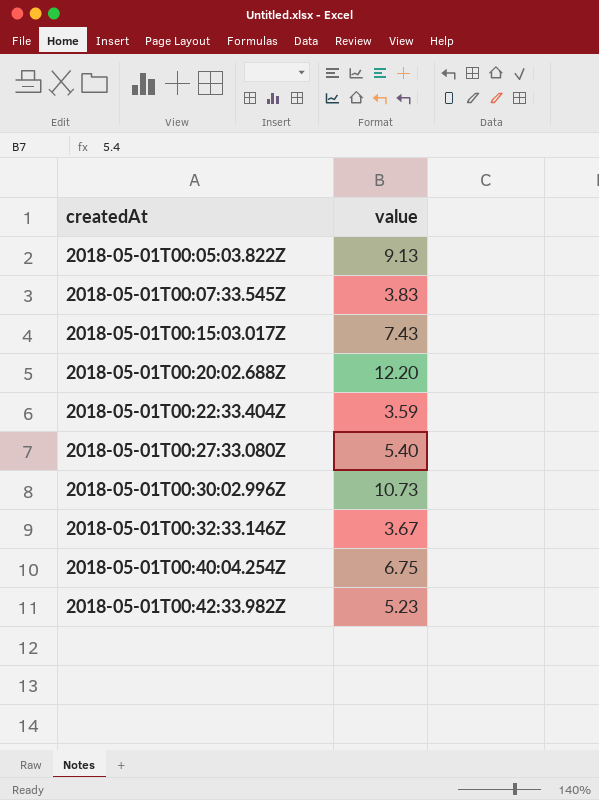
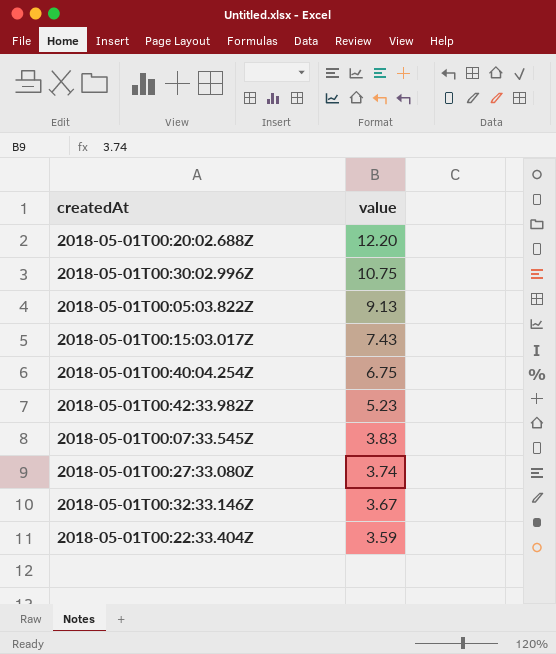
row order: createdAt ascending -> value descending
2018-05-01T00:30:02.996Z | value: 10.73 -> 10.75
2018-05-01T00:27:33.080Z | value: 5.40 -> 3.74

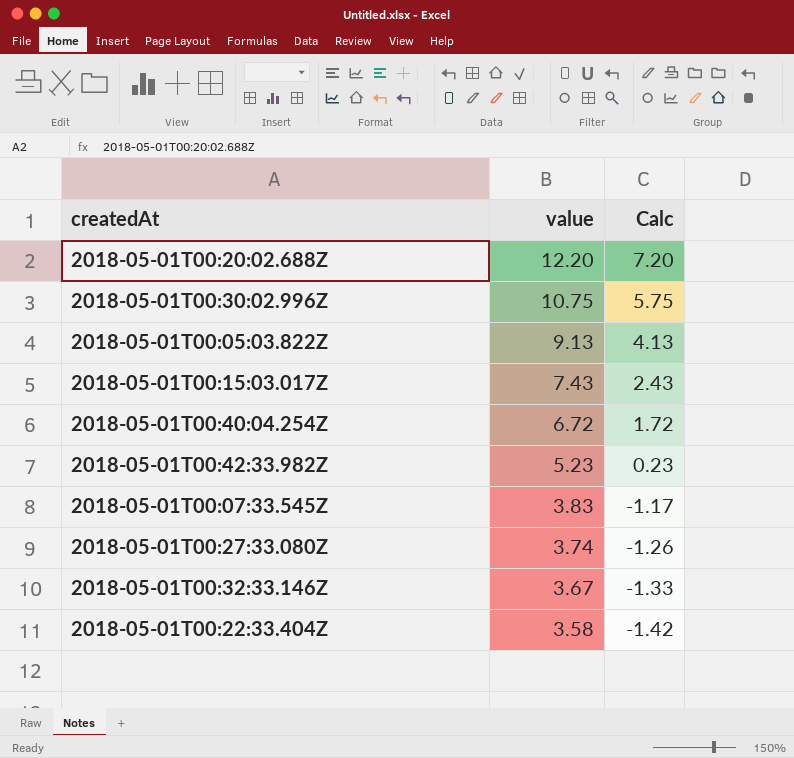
column Calc | formula: none -> [value] - 5
2018-05-01T00:40:04.254Z | value: 6.75 -> 6.72
2018-05-01T00:22:33.404Z | value: 3.59 -> 3.58

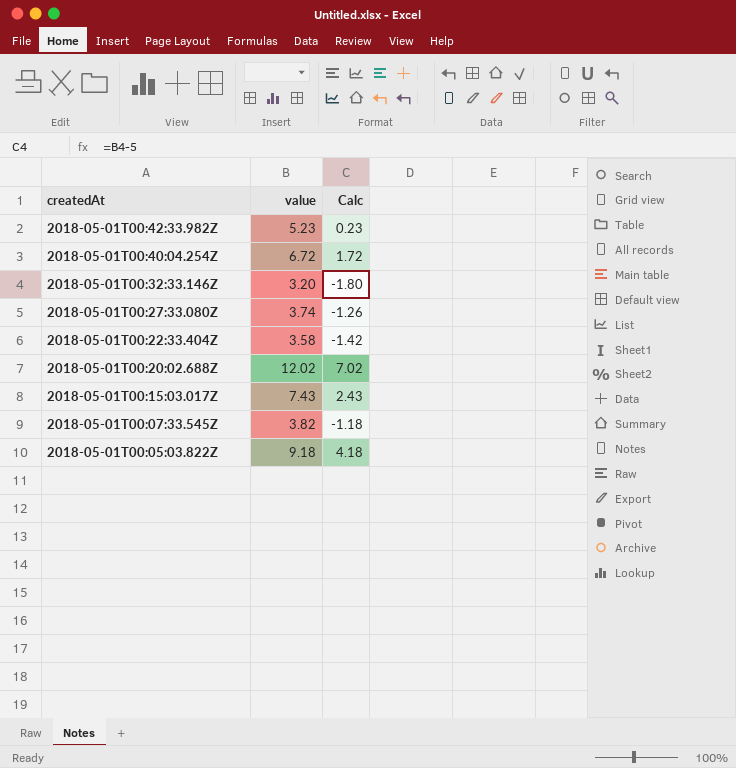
row order: value descending -> createdAt descending
row 2018-05-01T00:30:02.996Z: 10.75 | 5.75 -> none
2018-05-01T00:32:33.146Z | value: 3.67 -> 3.20
2018-05-01T00:32:33.146Z | Calc: -1.33 -> -1.80
2018-05-01T00:20:02.688Z | value: 12.20 -> 12.02
2018-05-01T00:20:02.688Z | Calc: 7.20 -> 7.02
2018-05-01T00:07:33.545Z | value: 3.83 -> 3.82
2018-05-01T00:07:33.545Z | Calc: -1.17 -> -1.18
2018-05-01T00:05:03.822Z | value: 9.13 -> 9.18
2018-05-01T00:05:03.822Z | Calc: 4.13 -> 4.18

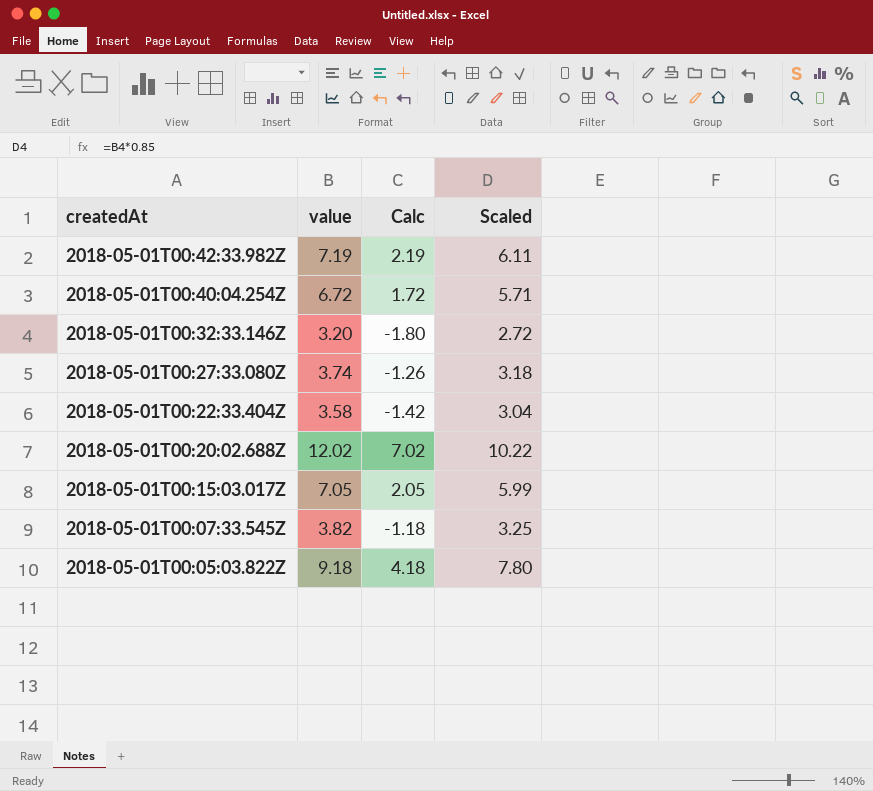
column Scaled | formula: none -> [value] * 0.85
2018-05-01T00:42:33.982Z | value: 5.23 -> 7.19
2018-05-01T00:42:33.982Z | Calc: 0.23 -> 2.19
2018-05-01T00:15:03.017Z | value: 7.43 -> 7.05
2018-05-01T00:15:03.017Z | Calc: 2.43 -> 2.05

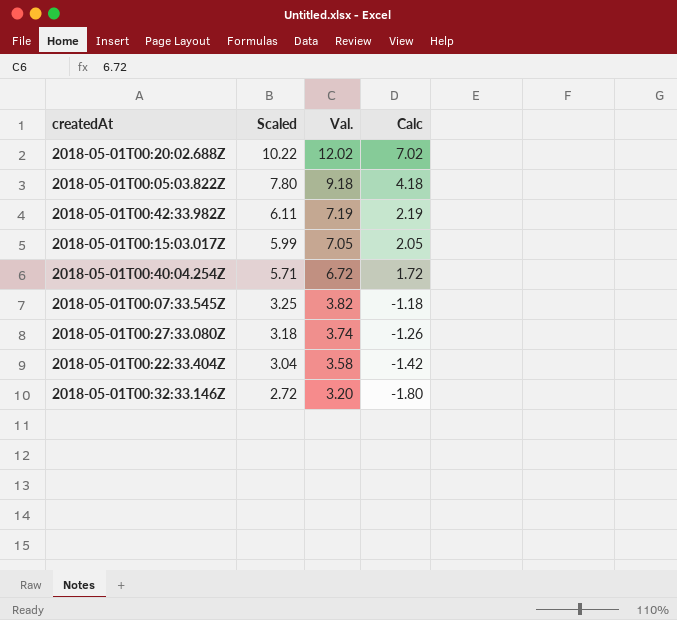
row order: createdAt descending -> Scaled descending
column Scaled | position: 4 -> 2
column name: value -> Val.

